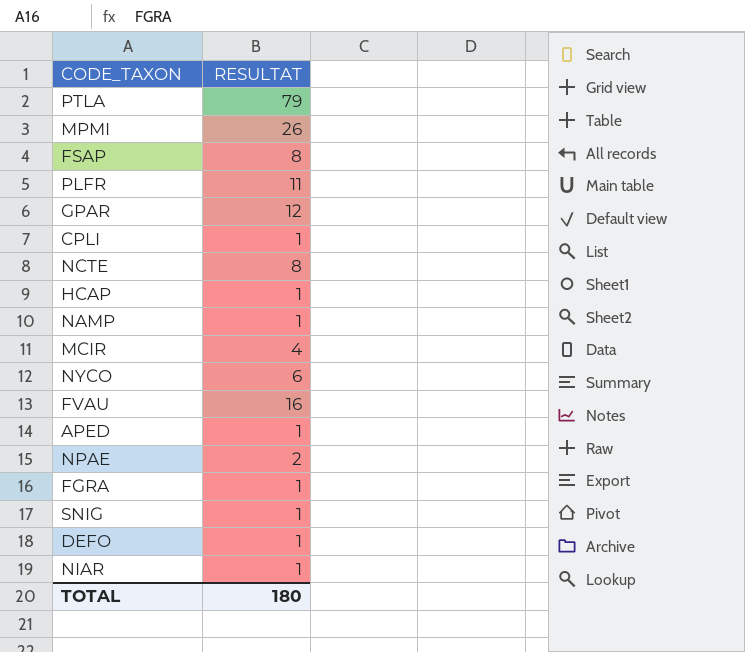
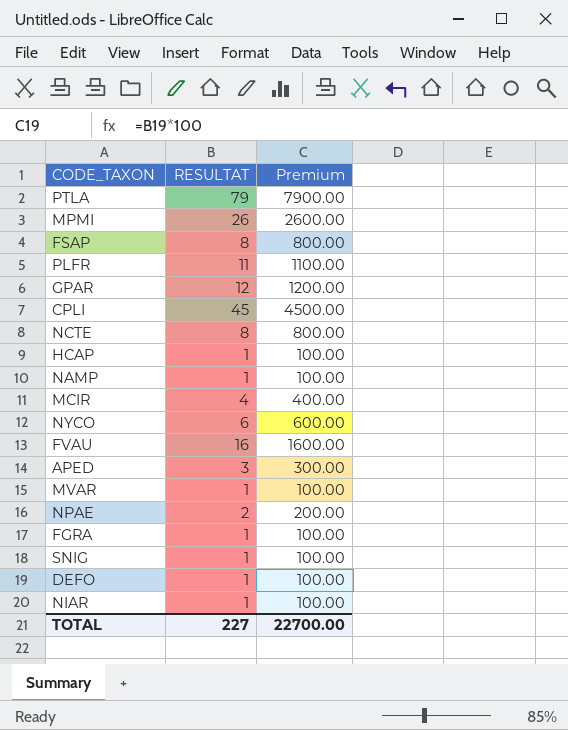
column Premium | formula: none -> [RESULTAT] * 100
CPLI | RESULTAT: 1 -> 45
APED | RESULTAT: 1 -> 3
row MVAR: none -> 1 | 100.00
TOTAL | RESULTAT: 180 -> 227

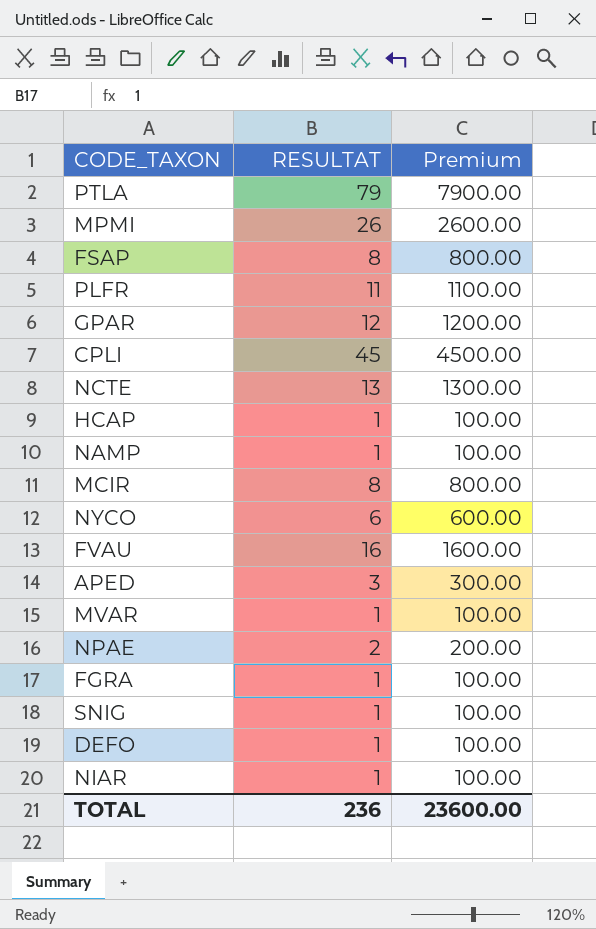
NCTE | RESULTAT: 8 -> 13
NCTE | Premium: 800.00 -> 1300.00
MCIR | RESULTAT: 4 -> 8
MCIR | Premium: 400.00 -> 800.00
TOTAL | RESULTAT: 227 -> 236
TOTAL | Premium: 22700.00 -> 23600.00

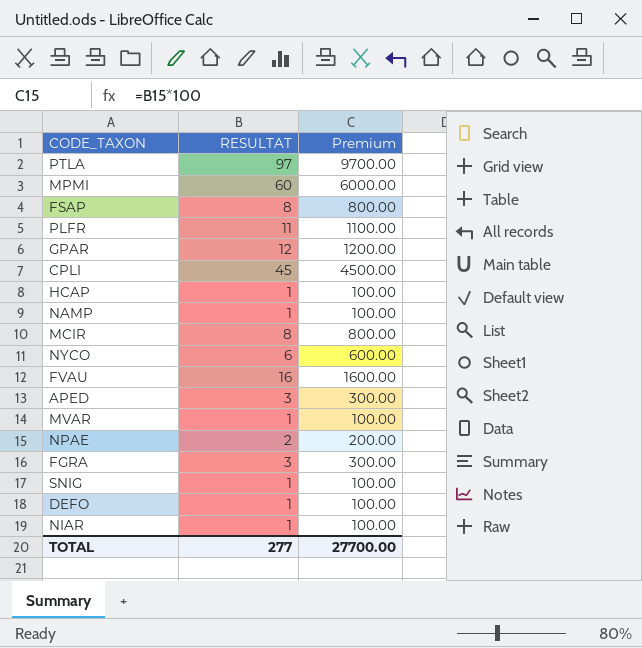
row NCTE: 13 | 1300.00 -> none
PTLA | RESULTAT: 79 -> 97
PTLA | Premium: 7900.00 -> 9700.00
MPMI | RESULTAT: 26 -> 60
MPMI | Premium: 2600.00 -> 6000.00
FGRA | RESULTAT: 1 -> 3
FGRA | Premium: 100.00 -> 300.00
TOTAL | RESULTAT: 236 -> 277
TOTAL | Premium: 23600.00 -> 27700.00

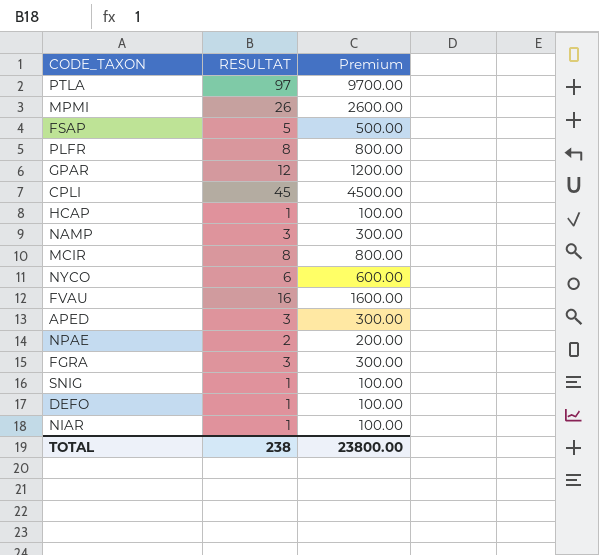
row MVAR: 1 | 100.00 -> none
MPMI | RESULTAT: 60 -> 26
MPMI | Premium: 6000.00 -> 2600.00
FSAP | RESULTAT: 8 -> 5
FSAP | Premium: 800.00 -> 500.00
PLFR | RESULTAT: 11 -> 8
PLFR | Premium: 1100.00 -> 800.00
NAMP | RESULTAT: 1 -> 3
NAMP | Premium: 100.00 -> 300.00
TOTAL | RESULTAT: 277 -> 238
TOTAL | Premium: 27700.00 -> 23800.00

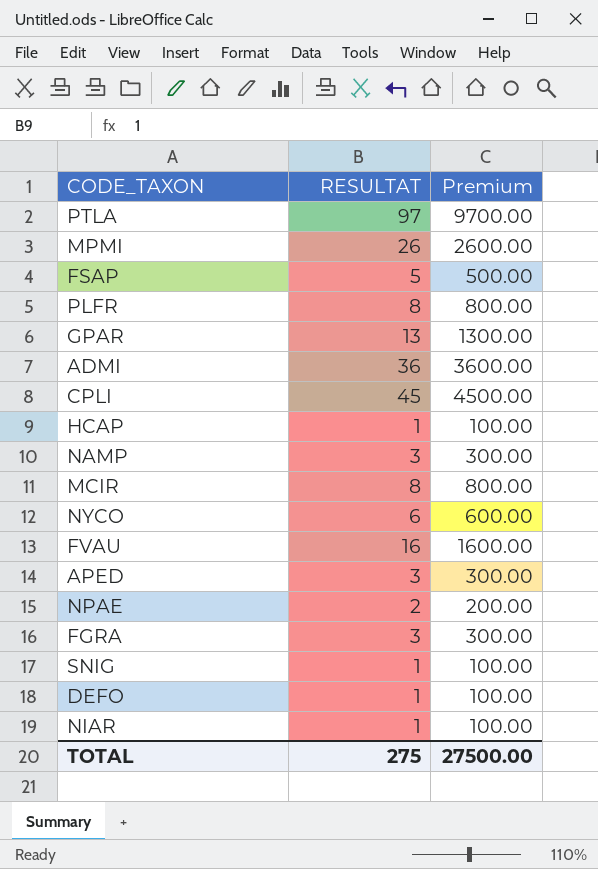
GPAR | RESULTAT: 12 -> 13
GPAR | Premium: 1200.00 -> 1300.00
row ADMI: none -> 36 | 3600.00
TOTAL | RESULTAT: 238 -> 275
TOTAL | Premium: 23800.00 -> 27500.00

